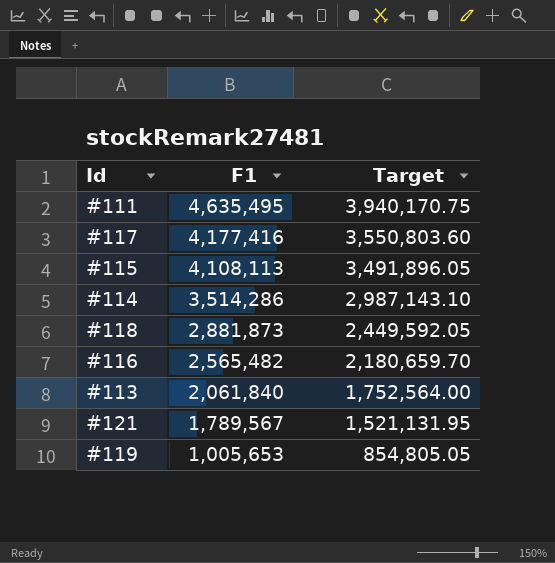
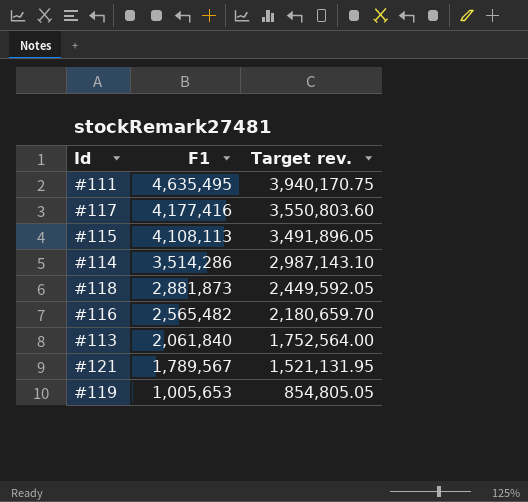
column name: Target -> Target rev.

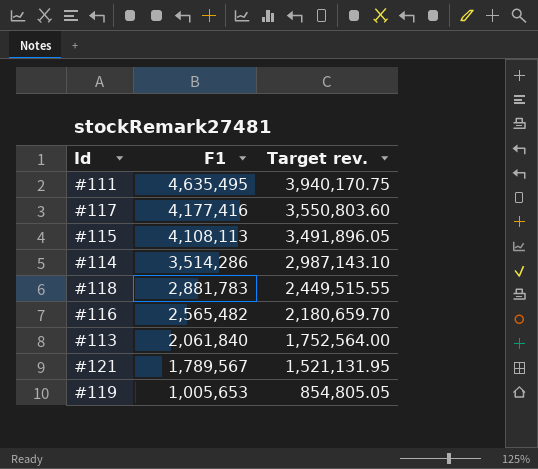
#118 | F1: 2,881,873 -> 2,881,783
#118 | Target rev.: 2,449,592.05 -> 2,449,515.55

